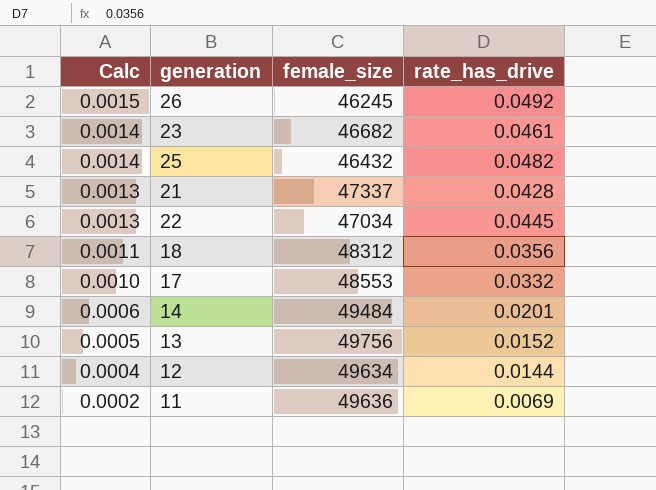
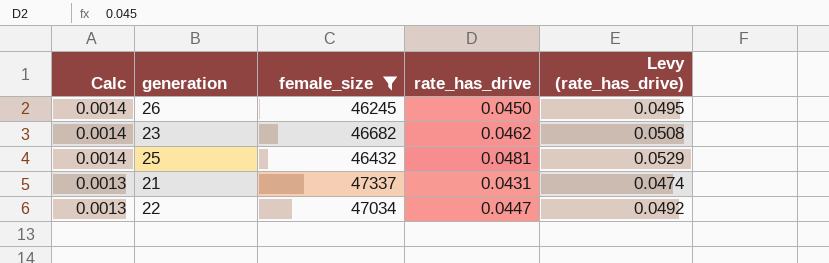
filter: none -> female_size <= 47337
column Levy (rate_has_drive) | formula: none -> [rate_has_drive] * 1.1
26 | Calc: 0.0015 -> 0.0014
26 | rate_has_drive: 0.0492 -> 0.0450
23 | rate_has_drive: 0.0461 -> 0.0462
25 | rate_has_drive: 0.0482 -> 0.0481
21 | rate_has_drive: 0.0428 -> 0.0431
22 | rate_has_drive: 0.0445 -> 0.0447

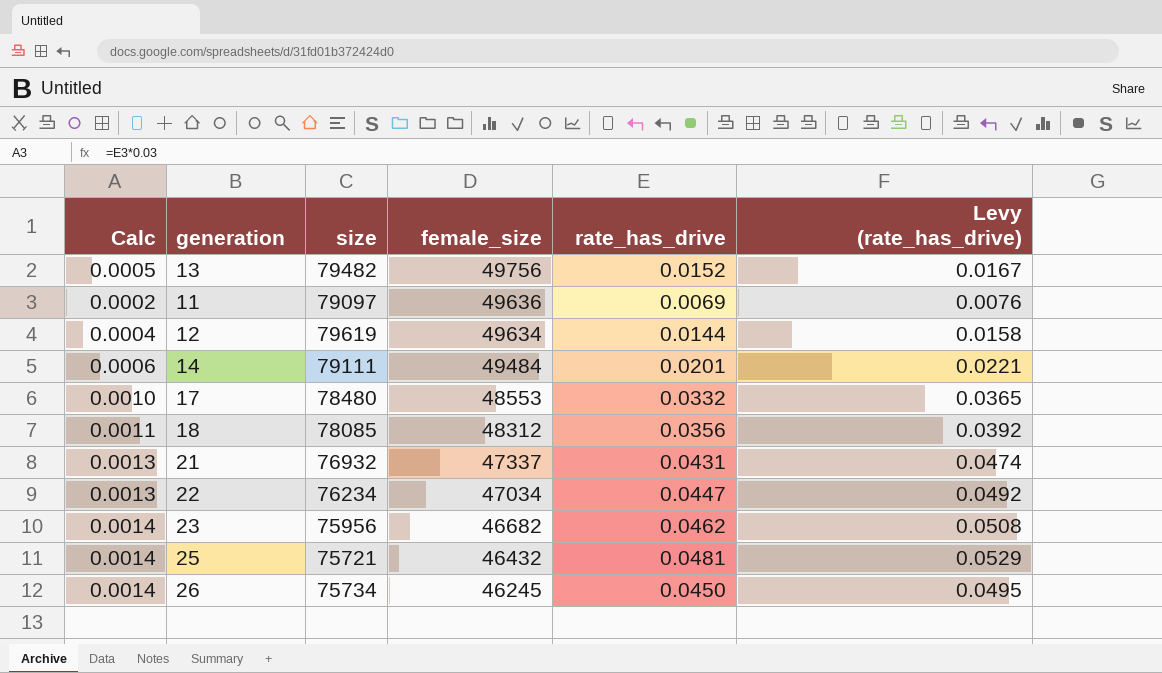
filter: female_size <= 47337 -> none
row order: Calc descending -> female_size descending
column size | position: none -> 3

